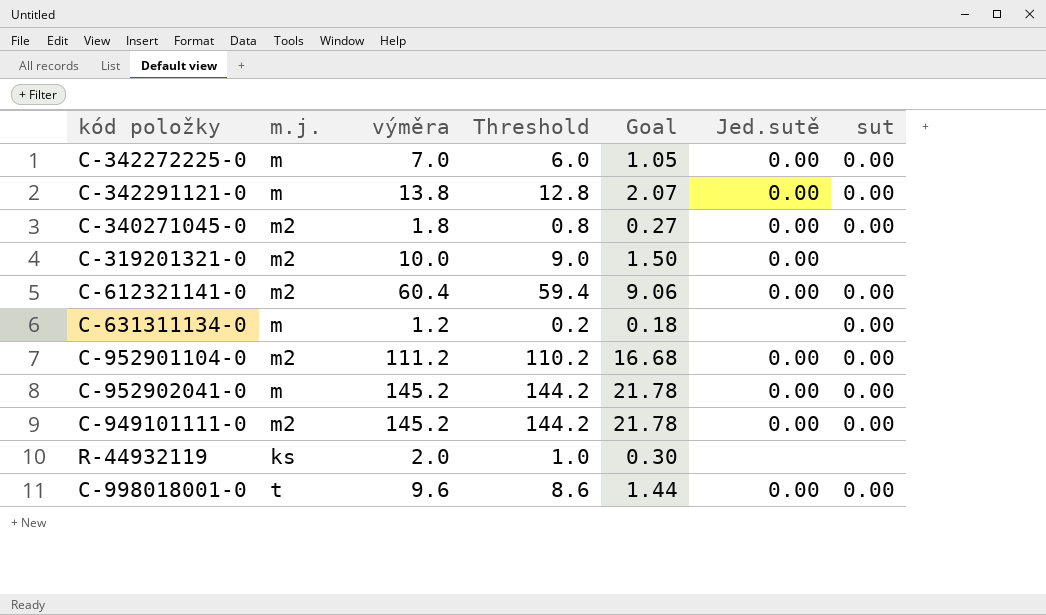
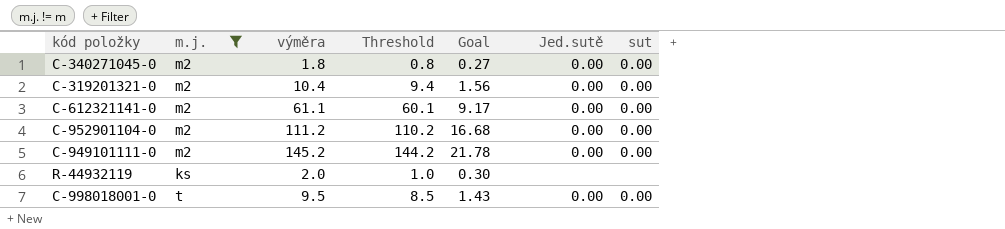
filter: none -> m.j. != m
C-319201321-0 | výměra: 10.0 -> 10.4
C-319201321-0 | Threshold: 9.0 -> 9.4
C-319201321-0 | Goal: 1.50 -> 1.56
C-319201321-0 | sut: none -> 0.00
C-612321141-0 | výměra: 60.4 -> 61.1
C-612321141-0 | Threshold: 59.4 -> 60.1
C-612321141-0 | Goal: 9.06 -> 9.17
C-998018001-0 | výměra: 9.6 -> 9.5
C-998018001-0 | Threshold: 8.6 -> 8.5
C-998018001-0 | Goal: 1.44 -> 1.43

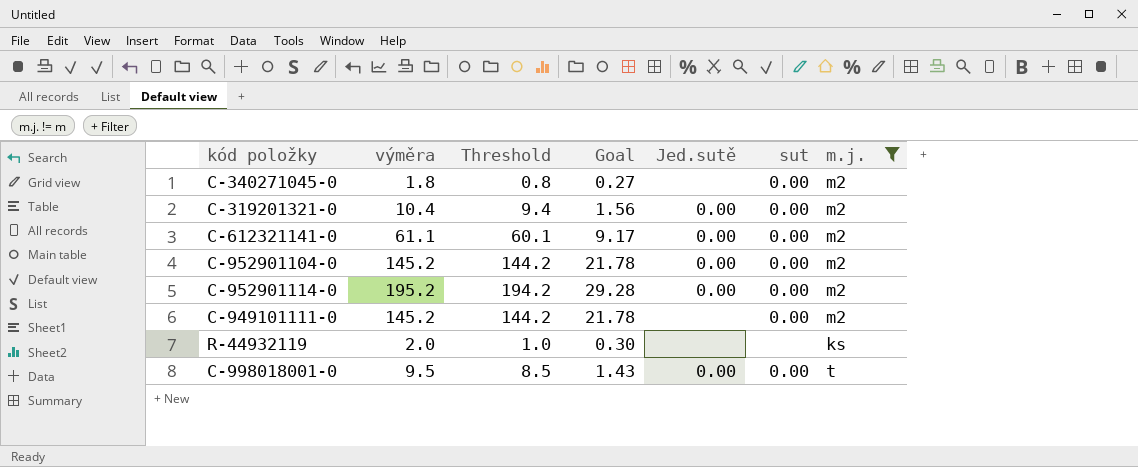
column m.j. | position: 2 -> 7
C-340271045-0 | Jed.sutě: 0.00 -> none
C-952901104-0 | výměra: 111.2 -> 145.2
C-952901104-0 | Threshold: 110.2 -> 144.2
C-952901104-0 | Goal: 16.68 -> 21.78
row C-952901114-0: none -> 195.2 | 194.2 | 29.28 | 0.00 | 0.00 | m2
C-949101111-0 | Jed.sutě: 0.00 -> none

